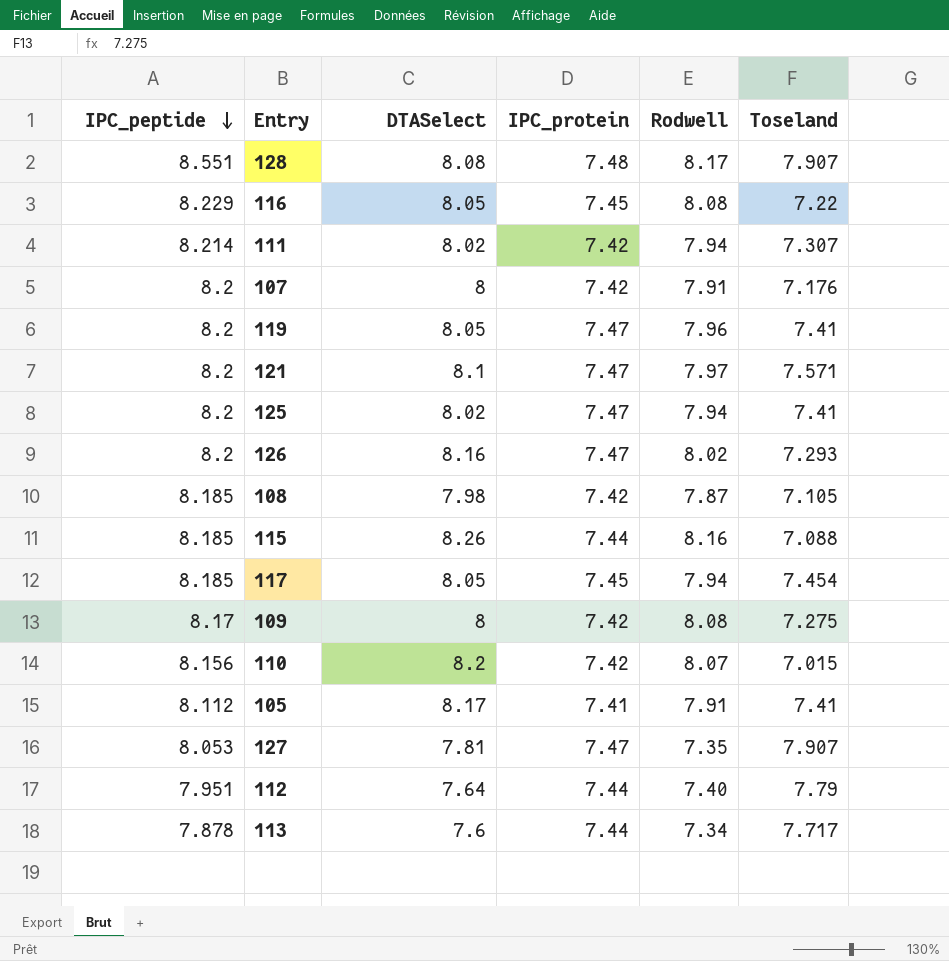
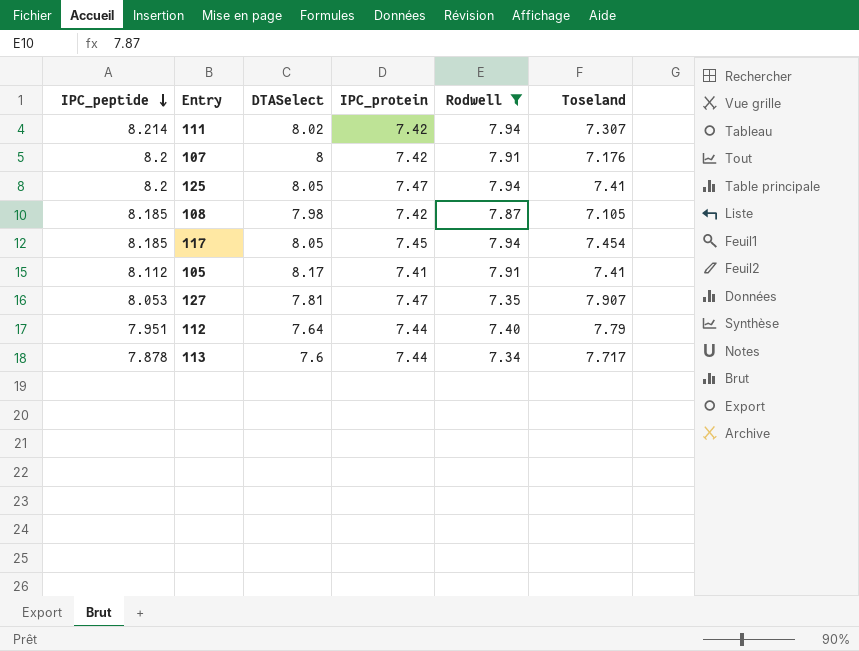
filter: none -> Rodwell <= 7.94
125 | DTASelect: 8.02 -> 8.05

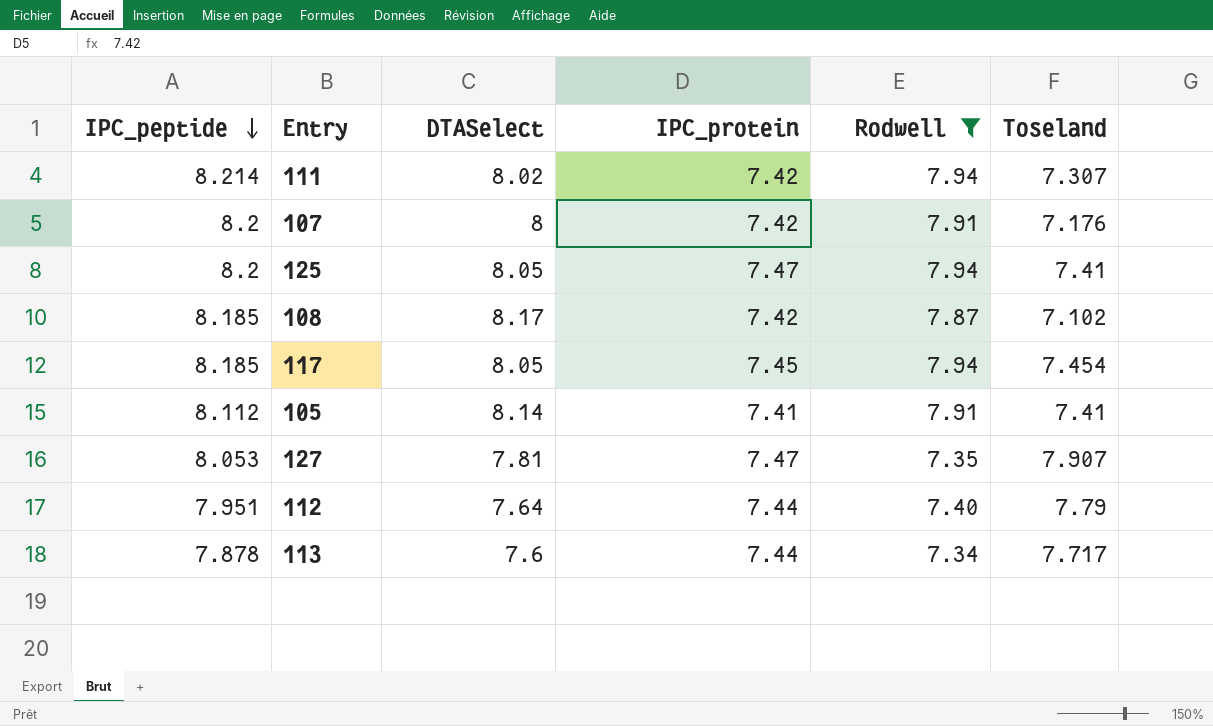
108 | DTASelect: 7.98 -> 8.17
108 | Toseland: 7.105 -> 7.102
105 | DTASelect: 8.17 -> 8.14

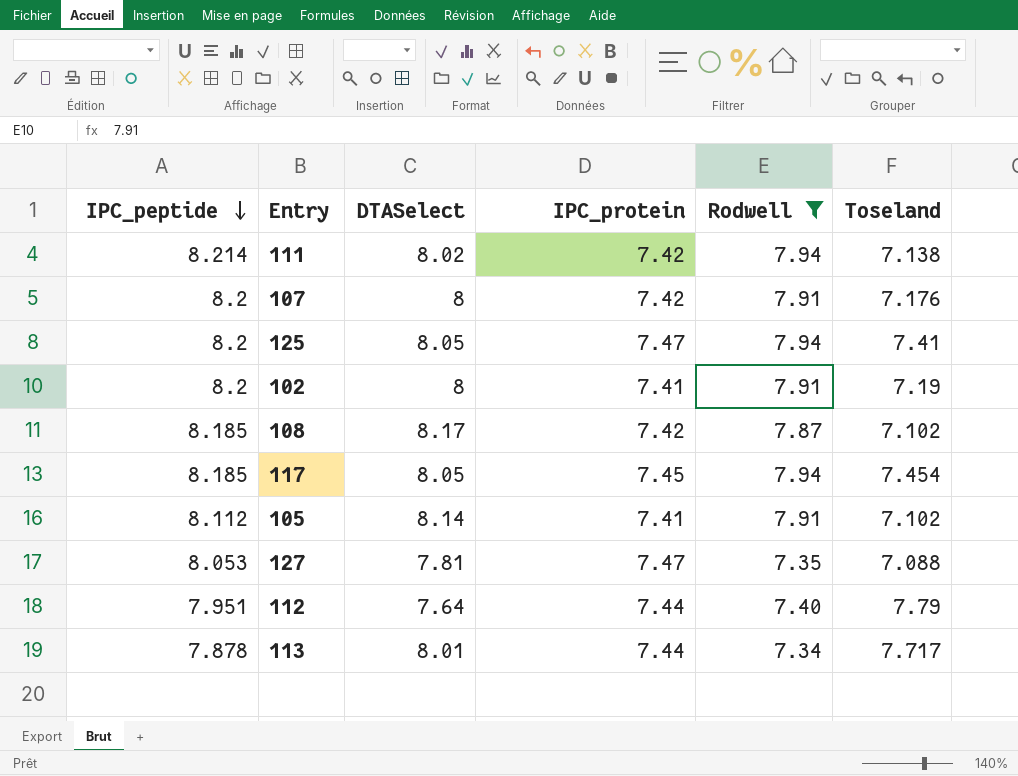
111 | Toseland: 7.307 -> 7.138
row 102: none -> 8.2 | 8 | 7.41 | 7.91 | 7.19
105 | Toseland: 7.41 -> 7.102
127 | Toseland: 7.907 -> 7.088
113 | DTASelect: 7.6 -> 8.01

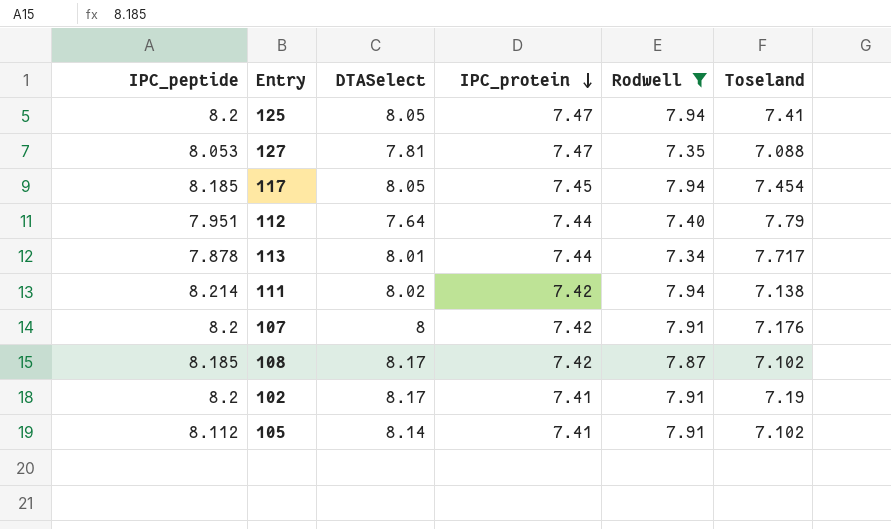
row order: IPC_peptide descending -> IPC_protein descending
102 | DTASelect: 8 -> 8.17

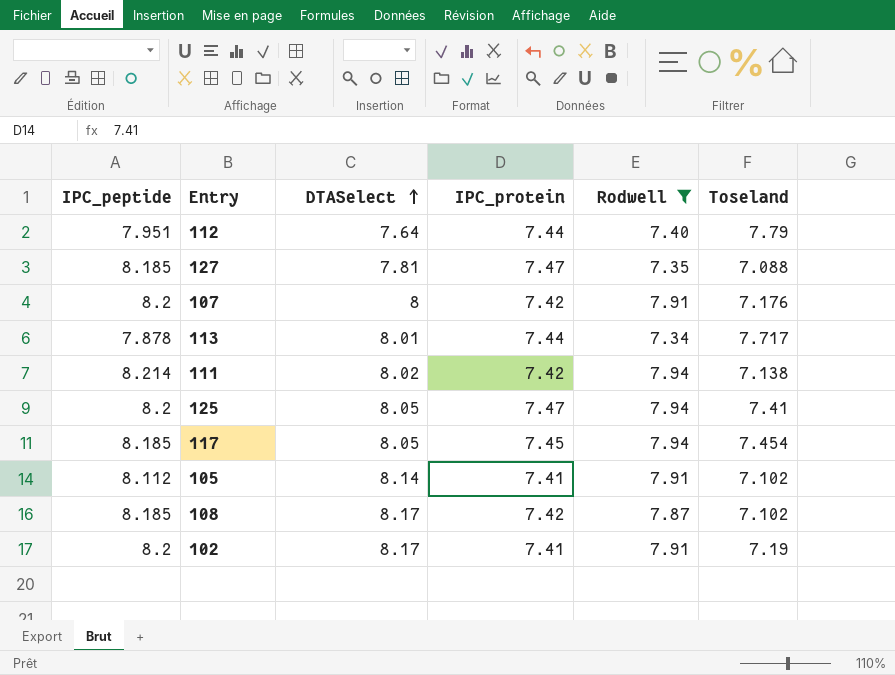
row order: IPC_protein descending -> DTASelect ascending
127 | IPC_peptide: 8.053 -> 8.185

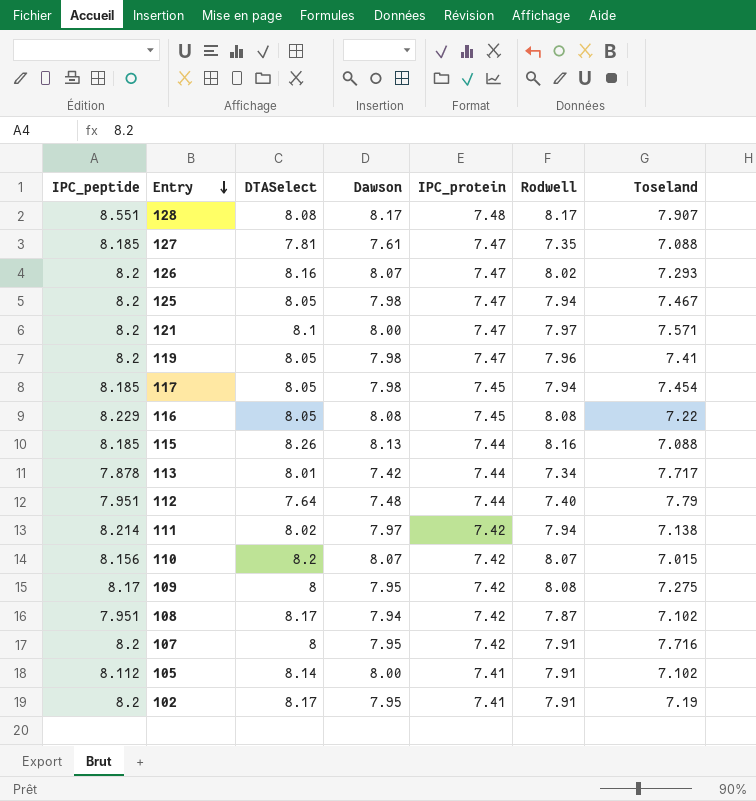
filter: Rodwell <= 7.94 -> none
row order: DTASelect ascending -> Entry descending
column Dawson | position: none -> 4
125 | Toseland: 7.41 -> 7.467
108 | IPC_peptide: 8.185 -> 7.951
107 | Toseland: 7.176 -> 7.716

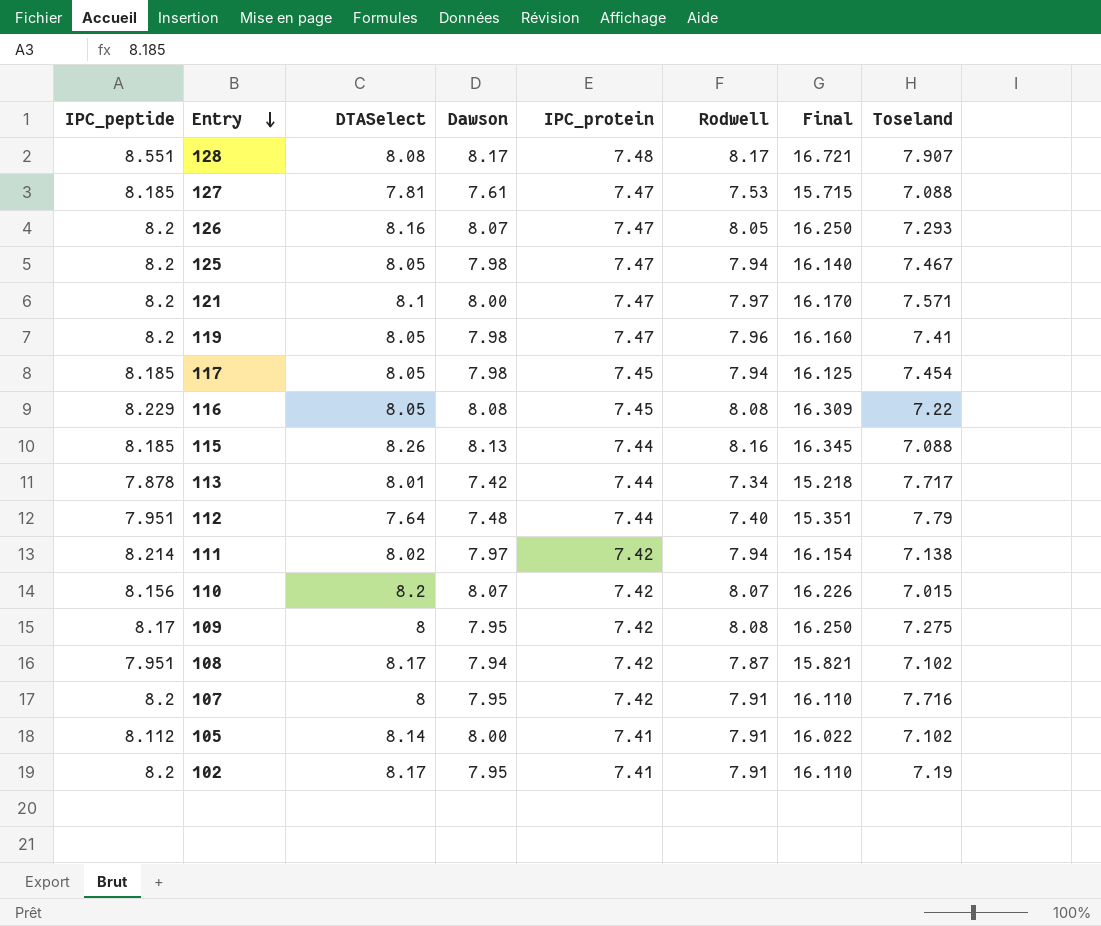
column Final | formula: none -> [IPC_peptide] + [Rodwell]
127 | Rodwell: 7.35 -> 7.53
126 | Rodwell: 8.02 -> 8.05

